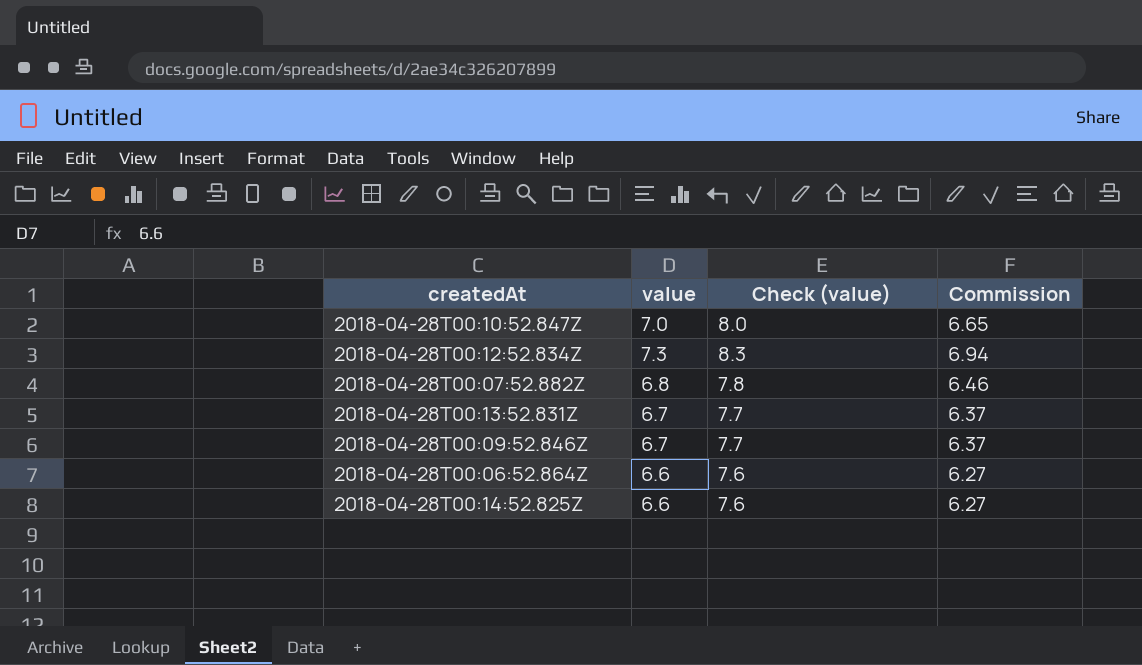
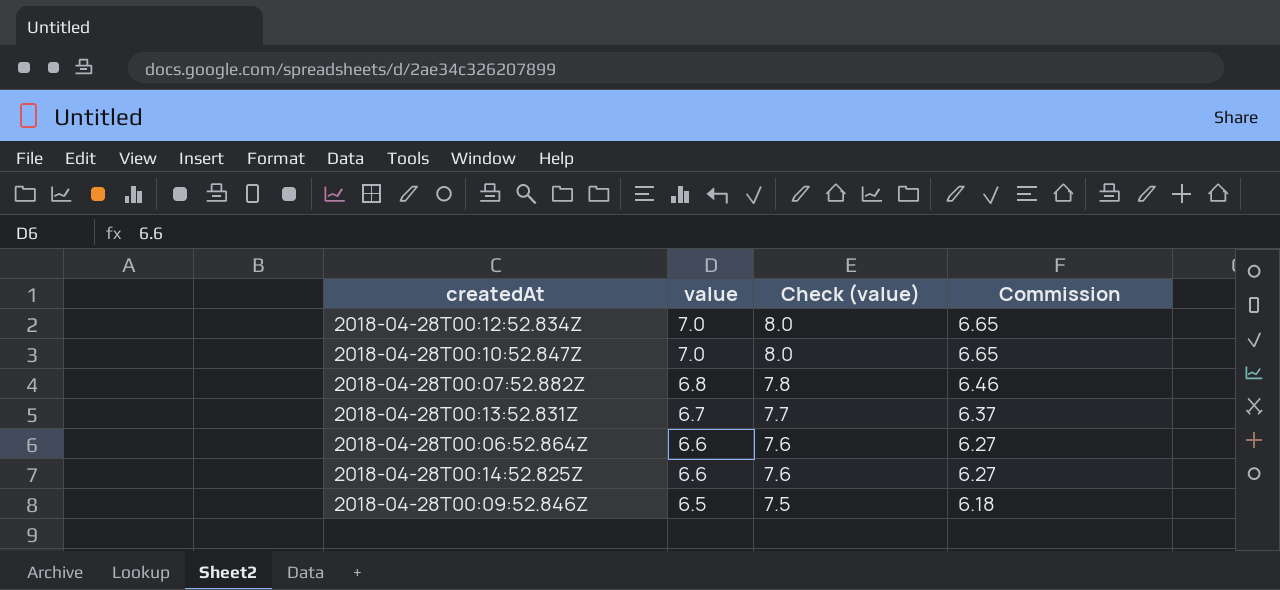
row order: none -> value descending
2018-04-28T00:12:52.834Z | value: 7.3 -> 7.0
2018-04-28T00:12:52.834Z | Check (value): 8.3 -> 8.0
2018-04-28T00:12:52.834Z | Commission: 6.94 -> 6.65
2018-04-28T00:09:52.846Z | value: 6.7 -> 6.5
2018-04-28T00:09:52.846Z | Check (value): 7.7 -> 7.5
2018-04-28T00:09:52.846Z | Commission: 6.37 -> 6.18

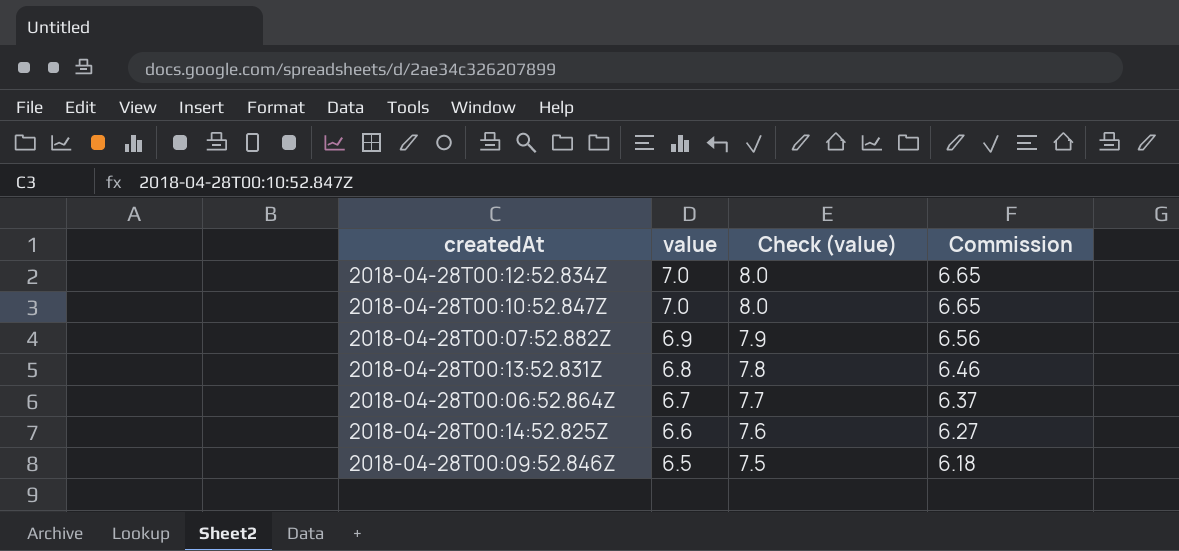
2018-04-28T00:07:52.882Z | value: 6.8 -> 6.9
2018-04-28T00:07:52.882Z | Check (value): 7.8 -> 7.9
2018-04-28T00:07:52.882Z | Commission: 6.46 -> 6.56
2018-04-28T00:13:52.831Z | value: 6.7 -> 6.8
2018-04-28T00:13:52.831Z | Check (value): 7.7 -> 7.8
2018-04-28T00:13:52.831Z | Commission: 6.37 -> 6.46
2018-04-28T00:06:52.864Z | value: 6.6 -> 6.7
2018-04-28T00:06:52.864Z | Check (value): 7.6 -> 7.7
2018-04-28T00:06:52.864Z | Commission: 6.27 -> 6.37

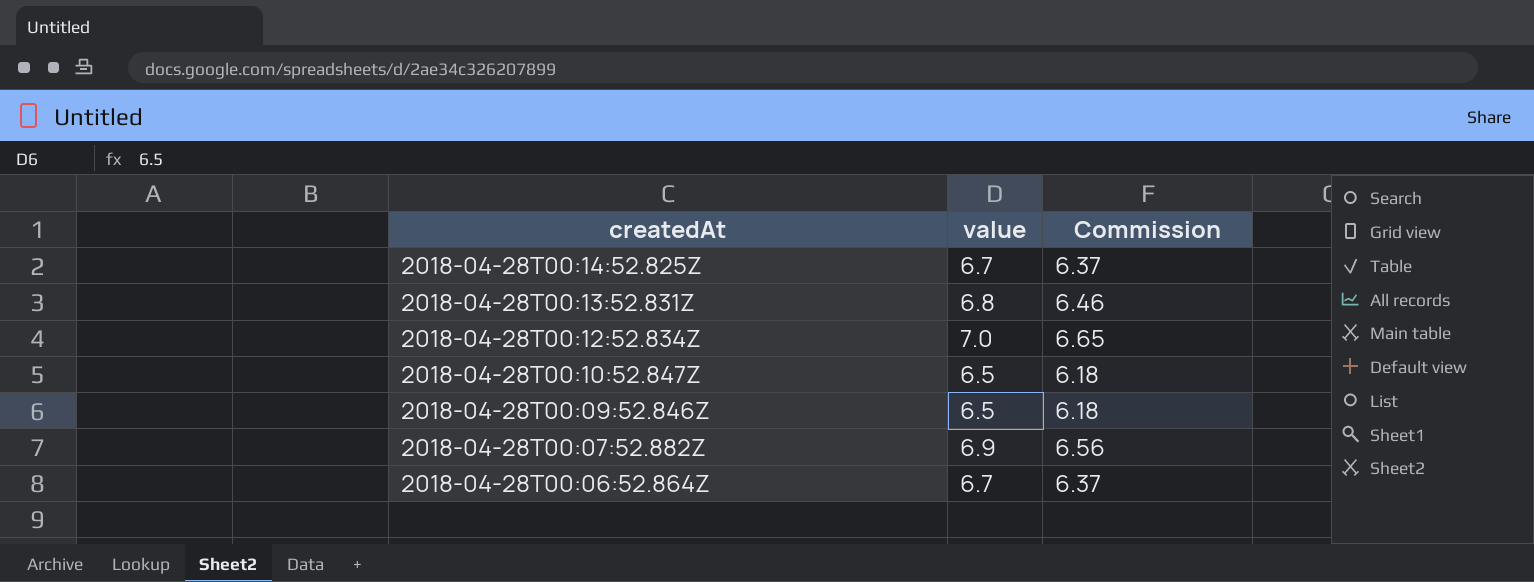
row order: value descending -> createdAt descending
column Check (value) | formula: [value] + 1 -> none
2018-04-28T00:14:52.825Z | value: 6.6 -> 6.7
2018-04-28T00:14:52.825Z | Commission: 6.27 -> 6.37
2018-04-28T00:10:52.847Z | value: 7.0 -> 6.5
2018-04-28T00:10:52.847Z | Commission: 6.65 -> 6.18

